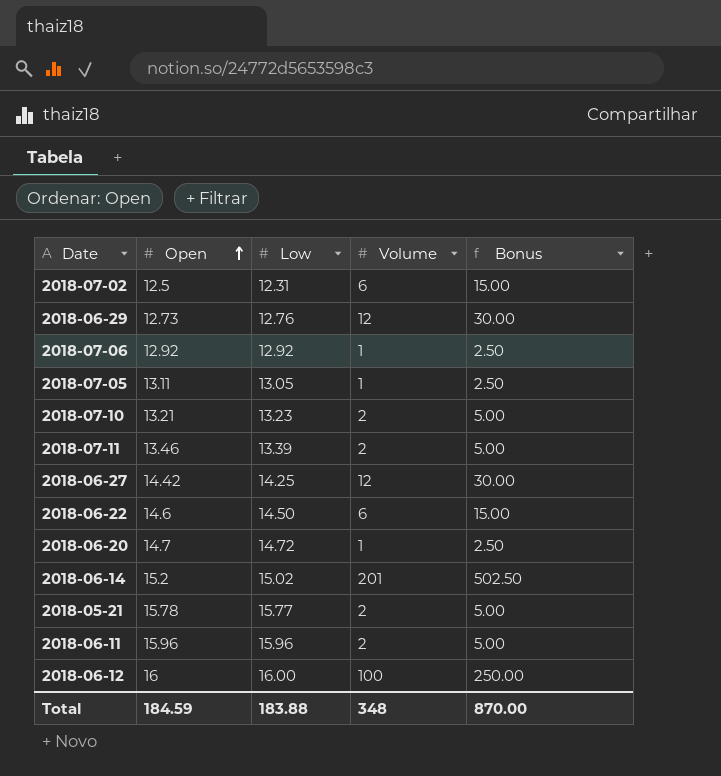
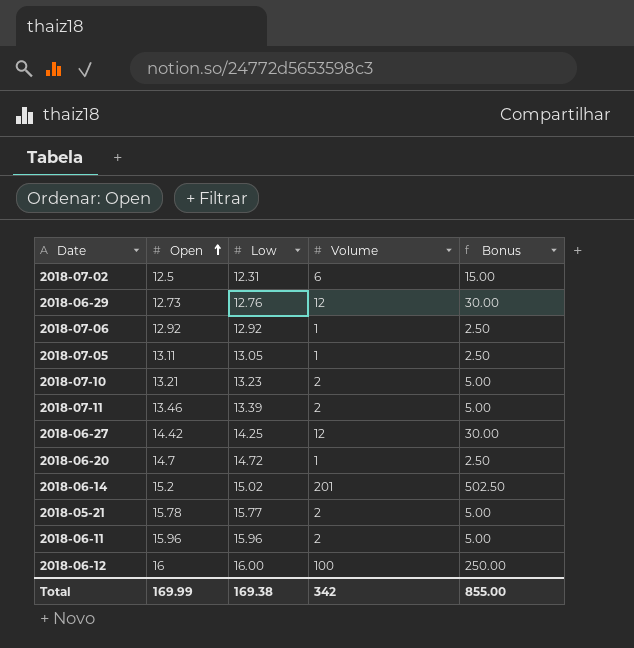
row 2018-06-22: 14.6 | 14.50 | 6 | 15.00 -> none
Total | Open: 184.59 -> 169.99
Total | Low: 183.88 -> 169.38
Total | Volume: 348 -> 342
Total | Bonus: 870.00 -> 855.00

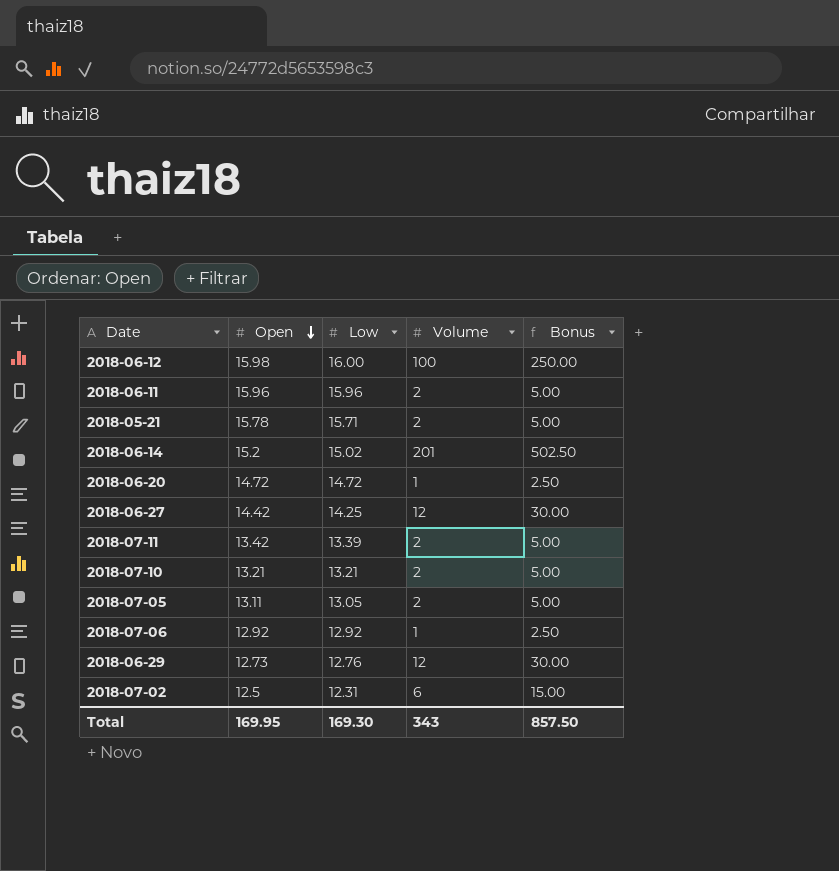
row order: Open ascending -> Open descending
2018-06-12 | Open: 16 -> 15.98
2018-05-21 | Low: 15.77 -> 15.71
2018-06-20 | Open: 14.7 -> 14.72
2018-07-11 | Open: 13.46 -> 13.42
2018-07-10 | Low: 13.23 -> 13.21
2018-07-05 | Volume: 1 -> 2
2018-07-05 | Bonus: 2.50 -> 5.00
Total | Open: 169.99 -> 169.95
Total | Low: 169.38 -> 169.30
Total | Volume: 342 -> 343
Total | Bonus: 855.00 -> 857.50

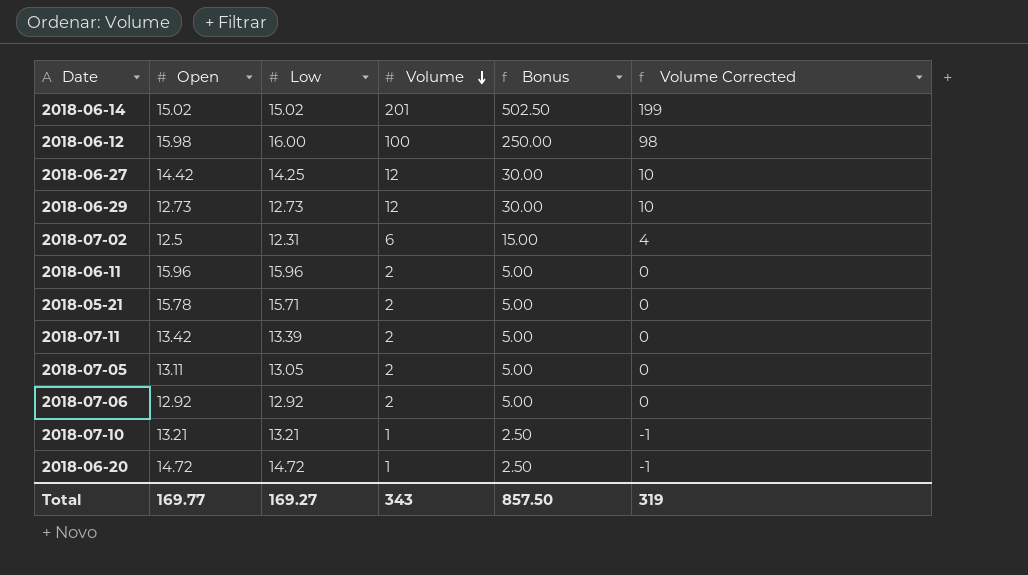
row order: Open descending -> Volume descending
column Volume Corrected | formula: none -> [Volume] - 2
2018-06-14 | Open: 15.2 -> 15.02
2018-06-29 | Low: 12.76 -> 12.73
2018-07-06 | Volume: 1 -> 2
2018-07-06 | Bonus: 2.50 -> 5.00
2018-07-10 | Volume: 2 -> 1
2018-07-10 | Bonus: 5.00 -> 2.50
Total | Open: 169.95 -> 169.77
Total | Low: 169.30 -> 169.27

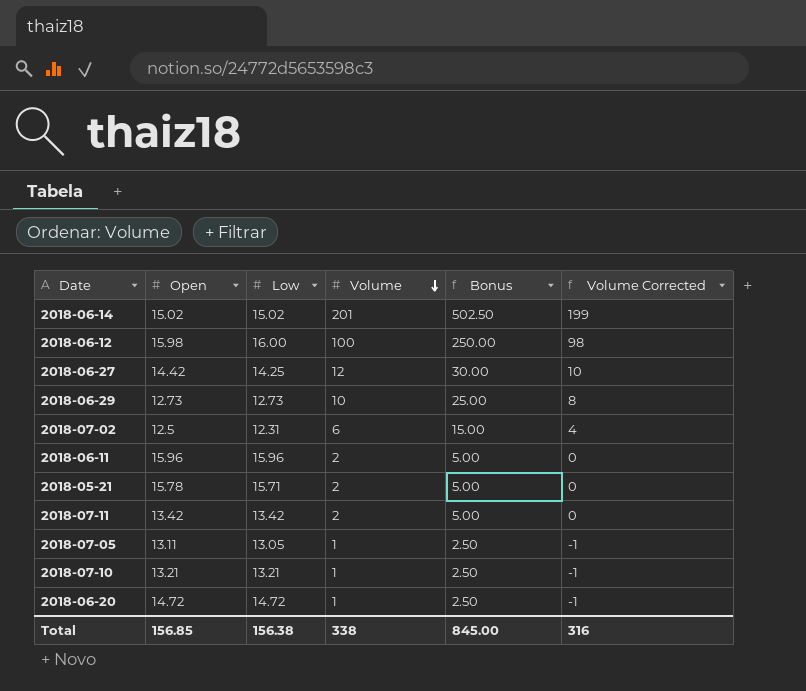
row 2018-07-06: 12.92 | 12.92 | 2 | 5.00 | 0 -> none
2018-06-29 | Volume: 12 -> 10
2018-06-29 | Bonus: 30.00 -> 25.00
2018-06-29 | Volume Corrected: 10 -> 8
2018-07-11 | Low: 13.39 -> 13.42
2018-07-05 | Volume: 2 -> 1
2018-07-05 | Bonus: 5.00 -> 2.50
2018-07-05 | Volume Corrected: 0 -> -1
Total | Open: 169.77 -> 156.85
Total | Low: 169.27 -> 156.38
Total | Volume: 343 -> 338
Total | Bonus: 857.50 -> 845.00
Total | Volume Corrected: 319 -> 316

